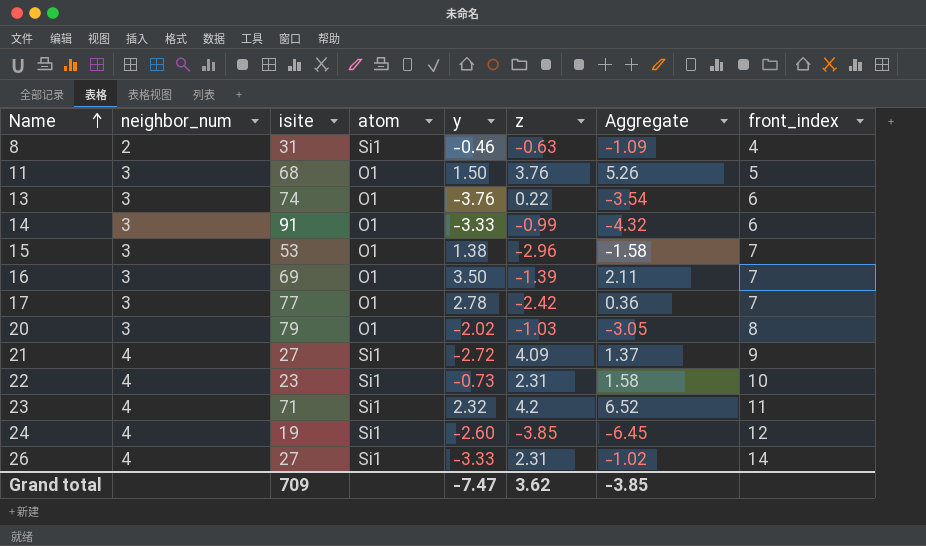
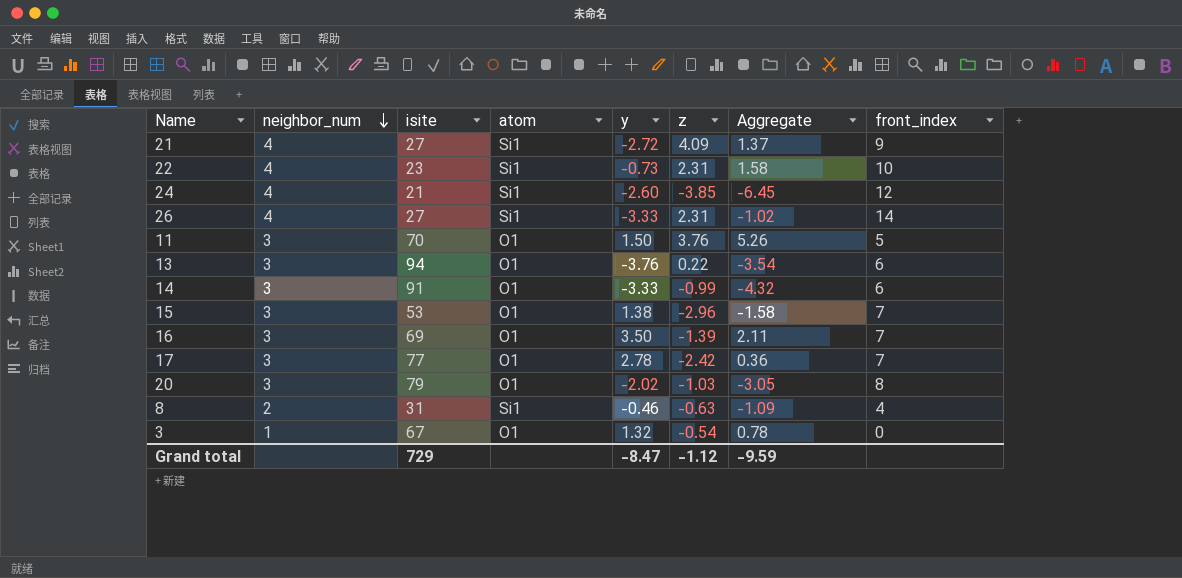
row order: Name ascending -> neighbor_num descending
row 23: 4 | 71 | Si1 | 2.32 | 4.2 | 6.52 | 11 -> none
24 | isite: 19 -> 21
11 | isite: 68 -> 70
13 | isite: 74 -> 94
row 3: none -> 1 | 67 | O1 | 1.32 | -0.54 | 0.78 | 0
Grand total | isite: 709 -> 729
Grand total | y: -7.47 -> -8.47
Grand total | z: 3.62 -> -1.12
Grand total | Aggregate: -3.85 -> -9.59

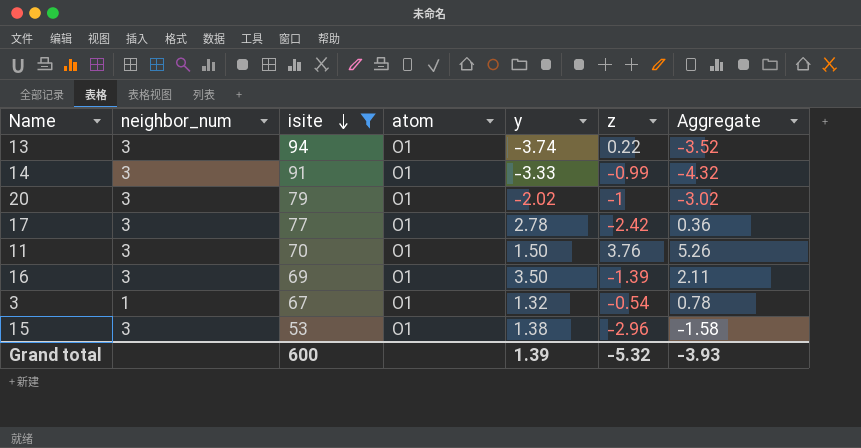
filter: none -> isite >= 53
row order: neighbor_num descending -> isite descending
column front_index | position: 8 -> none
13 | y: -3.76 -> -3.74
13 | Aggregate: -3.54 -> -3.52
20 | z: -1.03 -> -1
20 | Aggregate: -3.05 -> -3.02
Grand total | isite: 729 -> 600
Grand total | y: -8.47 -> 1.39
Grand total | z: -1.12 -> -5.32
Grand total | Aggregate: -9.59 -> -3.93

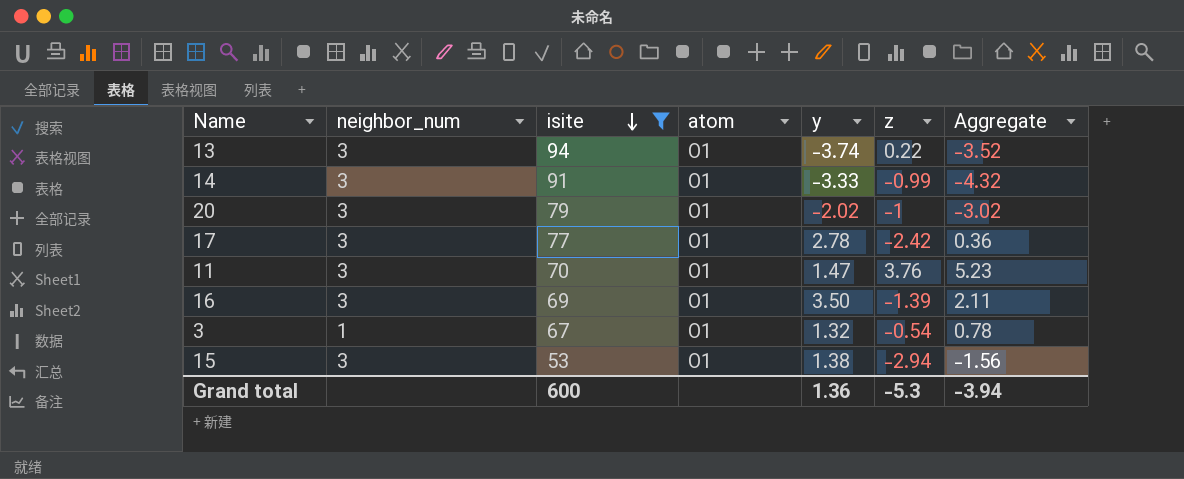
11 | y: 1.50 -> 1.47
11 | Aggregate: 5.26 -> 5.23
15 | z: -2.96 -> -2.94
15 | Aggregate: -1.58 -> -1.56
Grand total | y: 1.39 -> 1.36
Grand total | z: -5.32 -> -5.3
Grand total | Aggregate: -3.93 -> -3.94

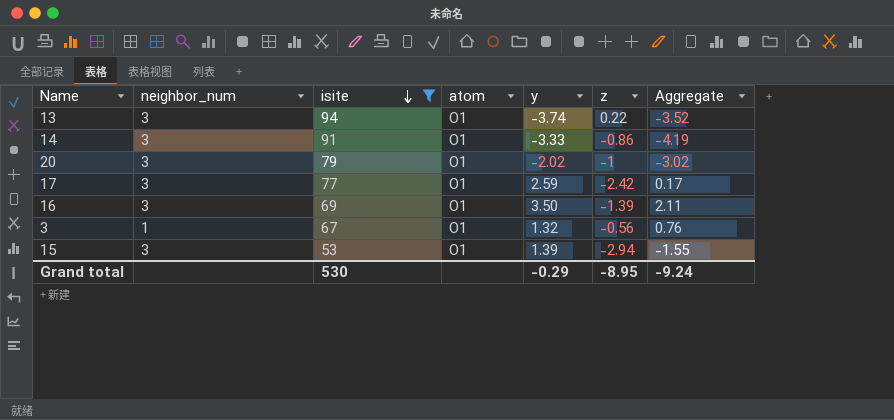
row 11: 3 | 70 | O1 | 1.47 | 3.76 | 5.23 -> none
14 | z: -0.99 -> -0.86
14 | Aggregate: -4.32 -> -4.19
17 | y: 2.78 -> 2.59
17 | Aggregate: 0.36 -> 0.17
3 | z: -0.54 -> -0.56
3 | Aggregate: 0.78 -> 0.76
15 | y: 1.38 -> 1.39
15 | Aggregate: -1.56 -> -1.55
Grand total | isite: 600 -> 530
Grand total | y: 1.36 -> -0.29
Grand total | z: -5.3 -> -8.95
Grand total | Aggregate: -3.94 -> -9.24

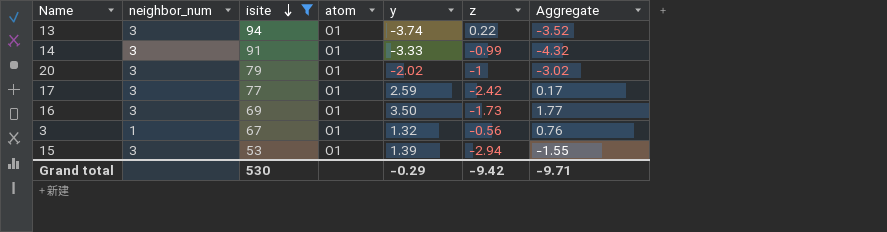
14 | z: -0.86 -> -0.99
14 | Aggregate: -4.19 -> -4.32
16 | z: -1.39 -> -1.73
16 | Aggregate: 2.11 -> 1.77
Grand total | z: -8.95 -> -9.42
Grand total | Aggregate: -9.24 -> -9.71

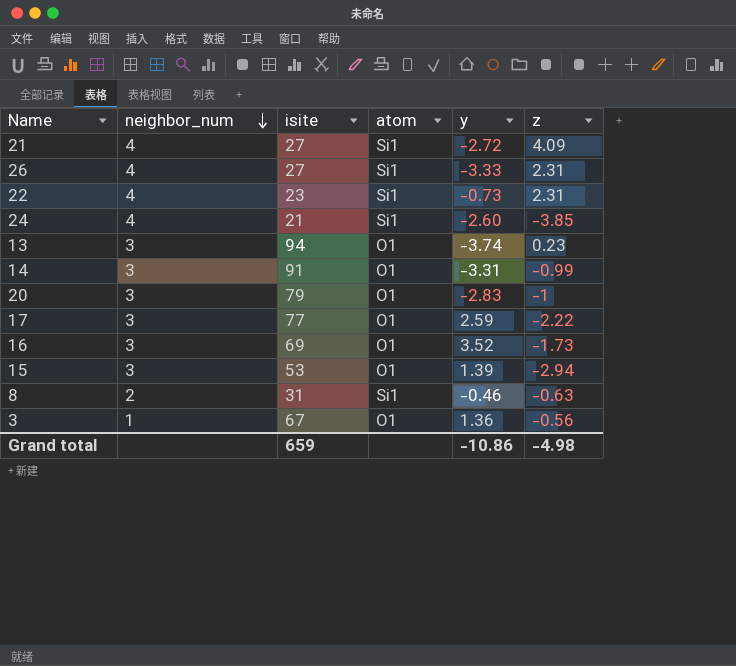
filter: isite >= 53 -> none
row order: isite descending -> neighbor_num descending
column Aggregate | formula: [y] + [z] -> none
13 | z: 0.22 -> 0.23
14 | y: -3.33 -> -3.31
20 | y: -2.02 -> -2.83
17 | z: -2.42 -> -2.22
16 | y: 3.50 -> 3.52
3 | y: 1.32 -> 1.36
Grand total | isite: 530 -> 659
Grand total | y: -0.29 -> -10.86
Grand total | z: -9.42 -> -4.98

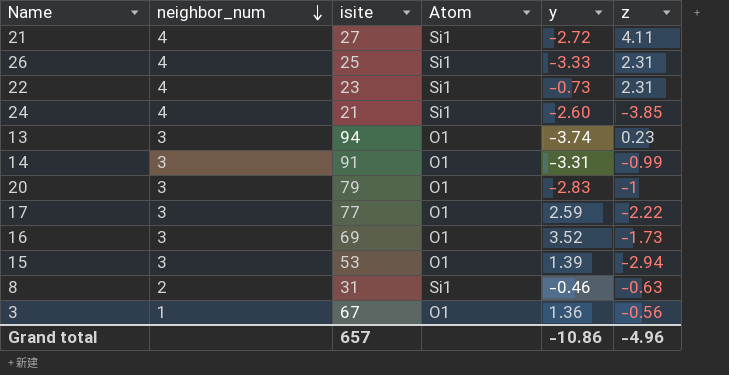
column name: atom -> Atom
21 | z: 4.09 -> 4.11
26 | isite: 27 -> 25
Grand total | isite: 659 -> 657
Grand total | z: -4.98 -> -4.96

